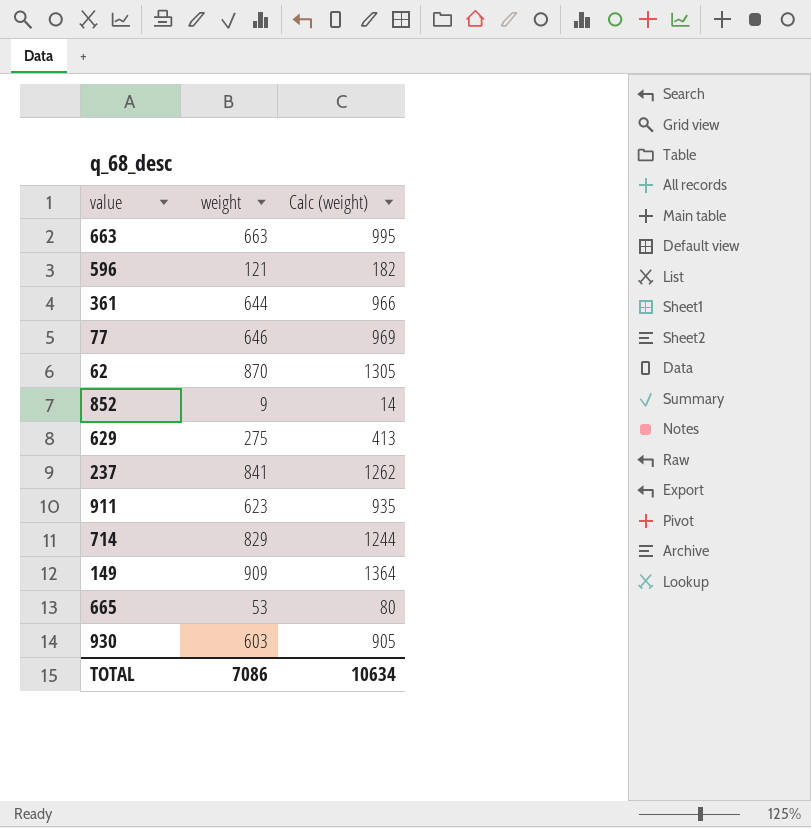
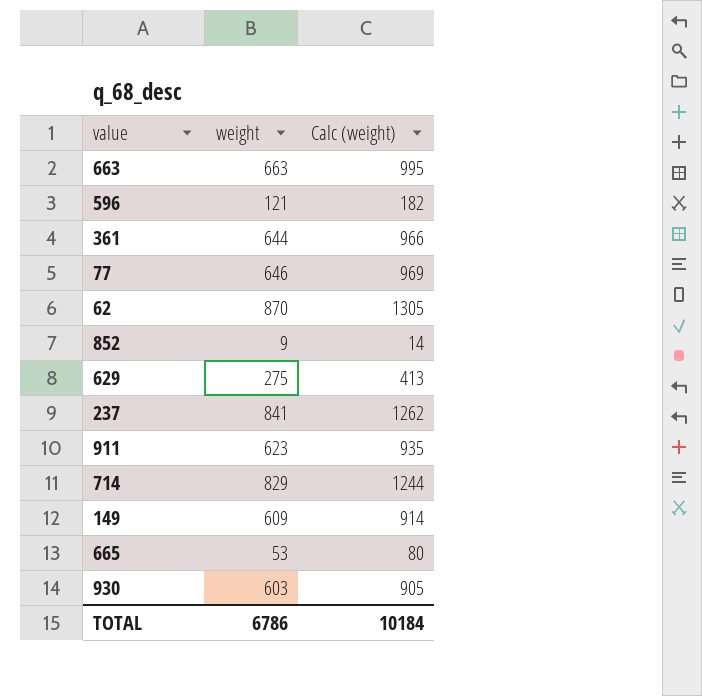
149 | weight: 909 -> 609
149 | Calc (weight): 1364 -> 914
TOTAL | weight: 7086 -> 6786
TOTAL | Calc (weight): 10634 -> 10184

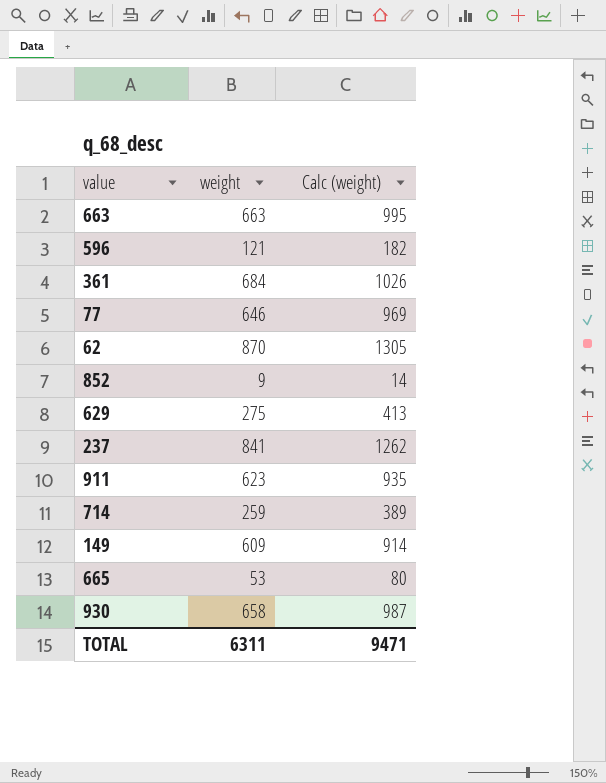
361 | weight: 644 -> 684
361 | Calc (weight): 966 -> 1026
714 | weight: 829 -> 259
714 | Calc (weight): 1244 -> 389
930 | weight: 603 -> 658
930 | Calc (weight): 905 -> 987
TOTAL | weight: 6786 -> 6311
TOTAL | Calc (weight): 10184 -> 9471

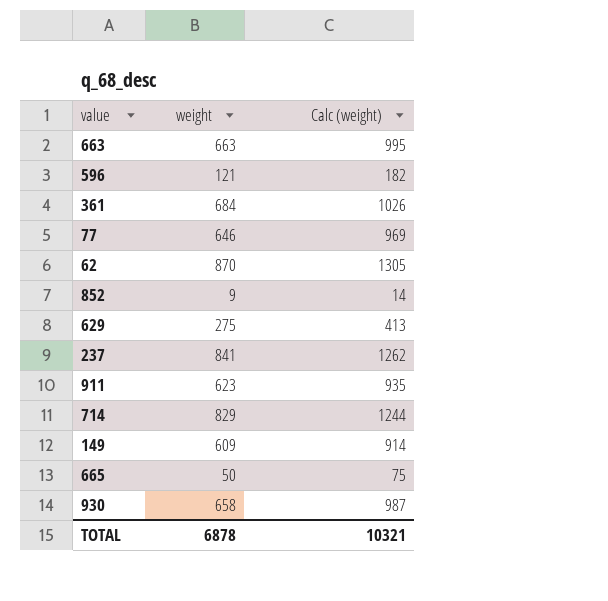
714 | weight: 259 -> 829
714 | Calc (weight): 389 -> 1244
665 | weight: 53 -> 50
665 | Calc (weight): 80 -> 75
TOTAL | weight: 6311 -> 6878
TOTAL | Calc (weight): 9471 -> 10321

